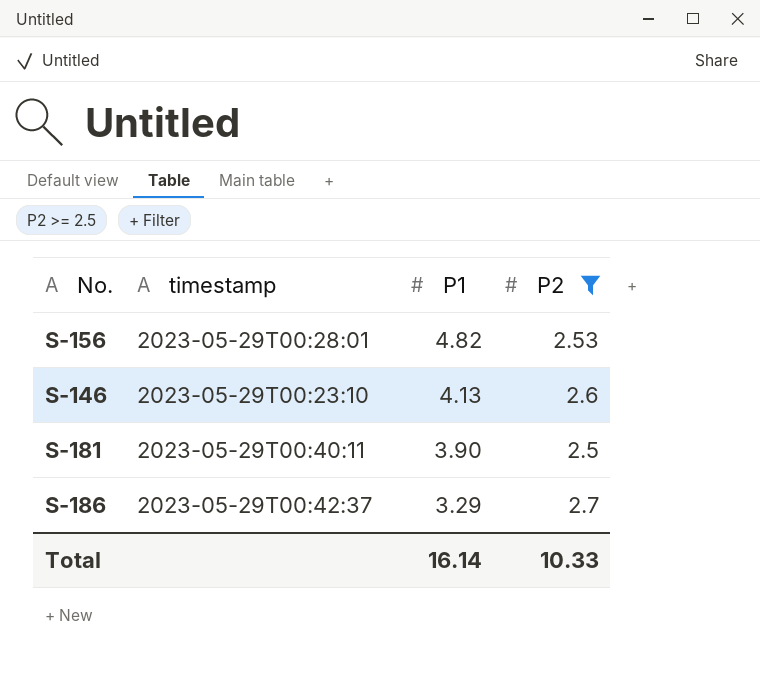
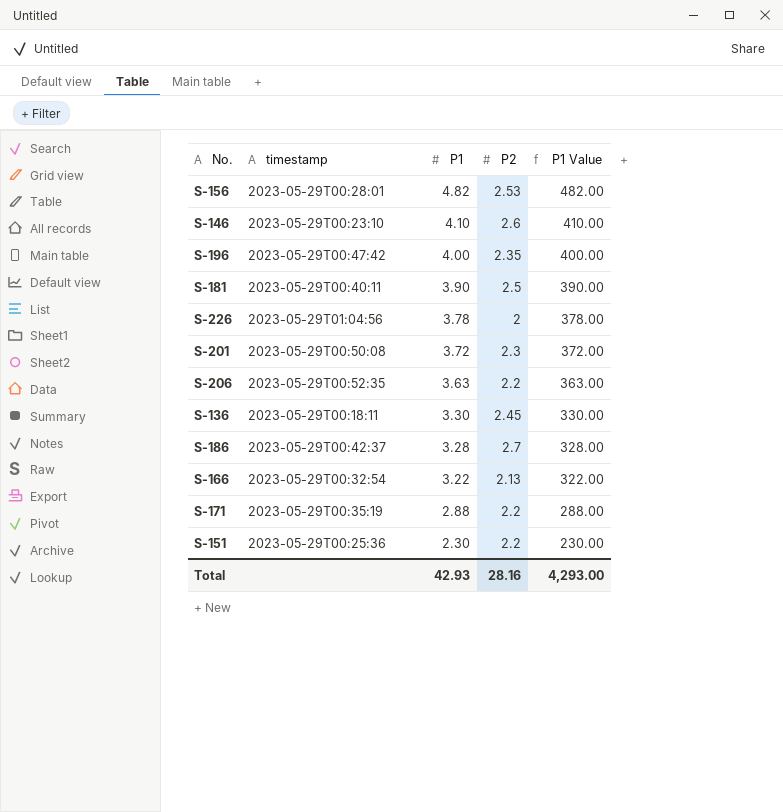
filter: P2 >= 2.5 -> none
column P1 Value | formula: none -> [P1] * 100
S-146 | P1: 4.13 -> 4.10
S-186 | P1: 3.29 -> 3.28
Total | P1: 16.14 -> 42.93
Total | P2: 10.33 -> 28.16

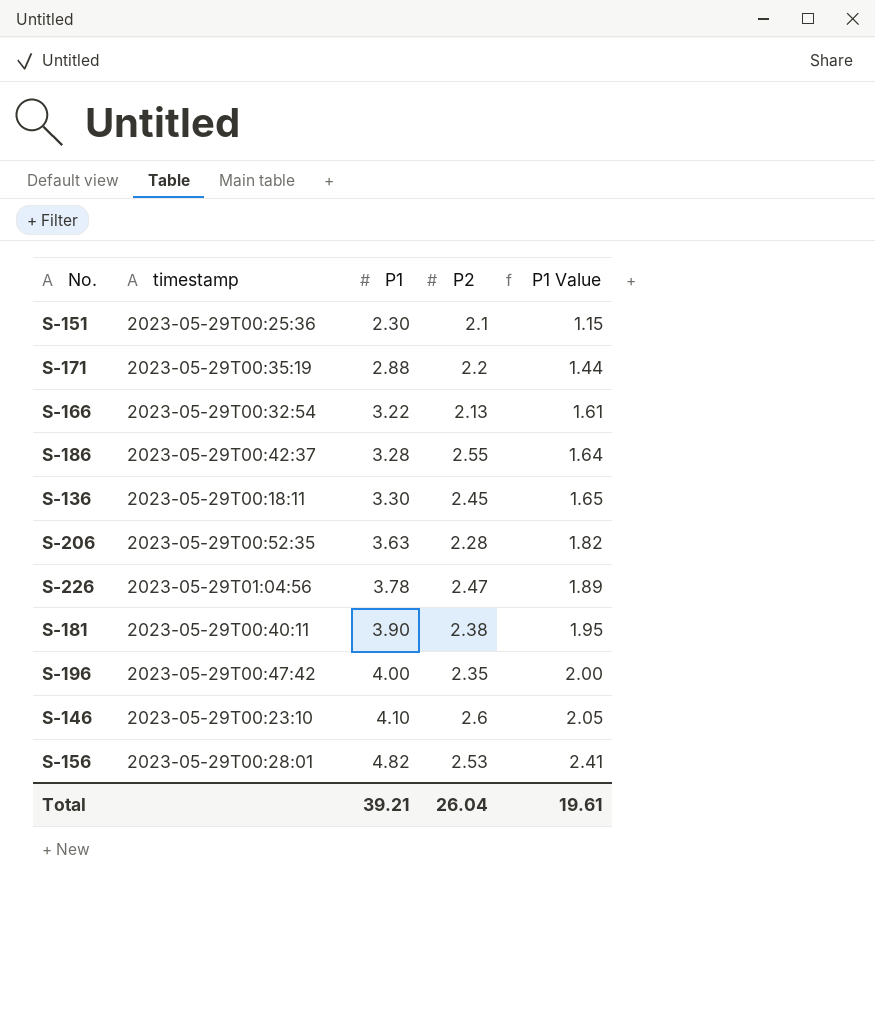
row order: P1 descending -> P1 ascending
column P1 Value | formula: [P1] * 100 -> [P1] * 0.5
row S-201: 2023-05-29T00:50:08 | 3.72 | 2.3 | 372.00 -> none
S-151 | P2: 2.2 -> 2.1
S-186 | P2: 2.7 -> 2.55
S-206 | P2: 2.2 -> 2.28
S-226 | P2: 2 -> 2.47
S-181 | P2: 2.5 -> 2.38
Total | P1: 42.93 -> 39.21
Total | P2: 28.16 -> 26.04
Total | P1 Value: 4,293.00 -> 19.61

